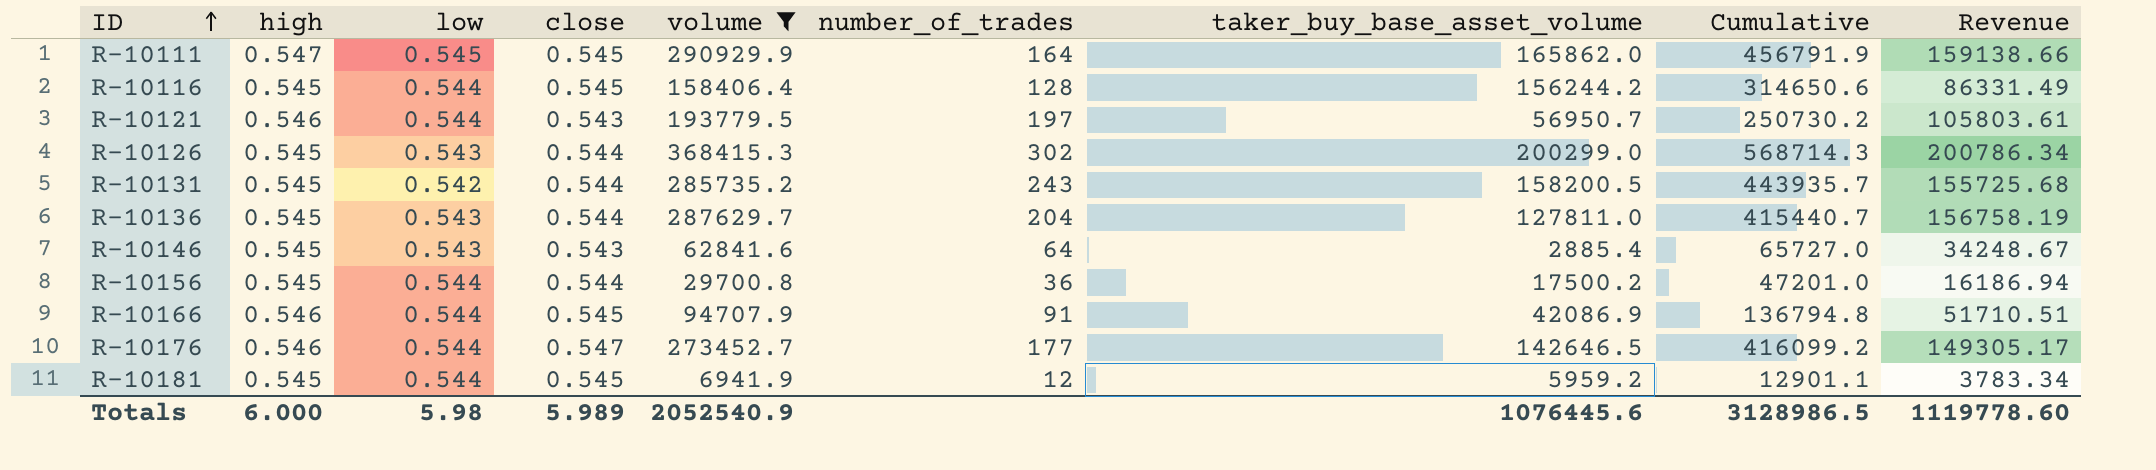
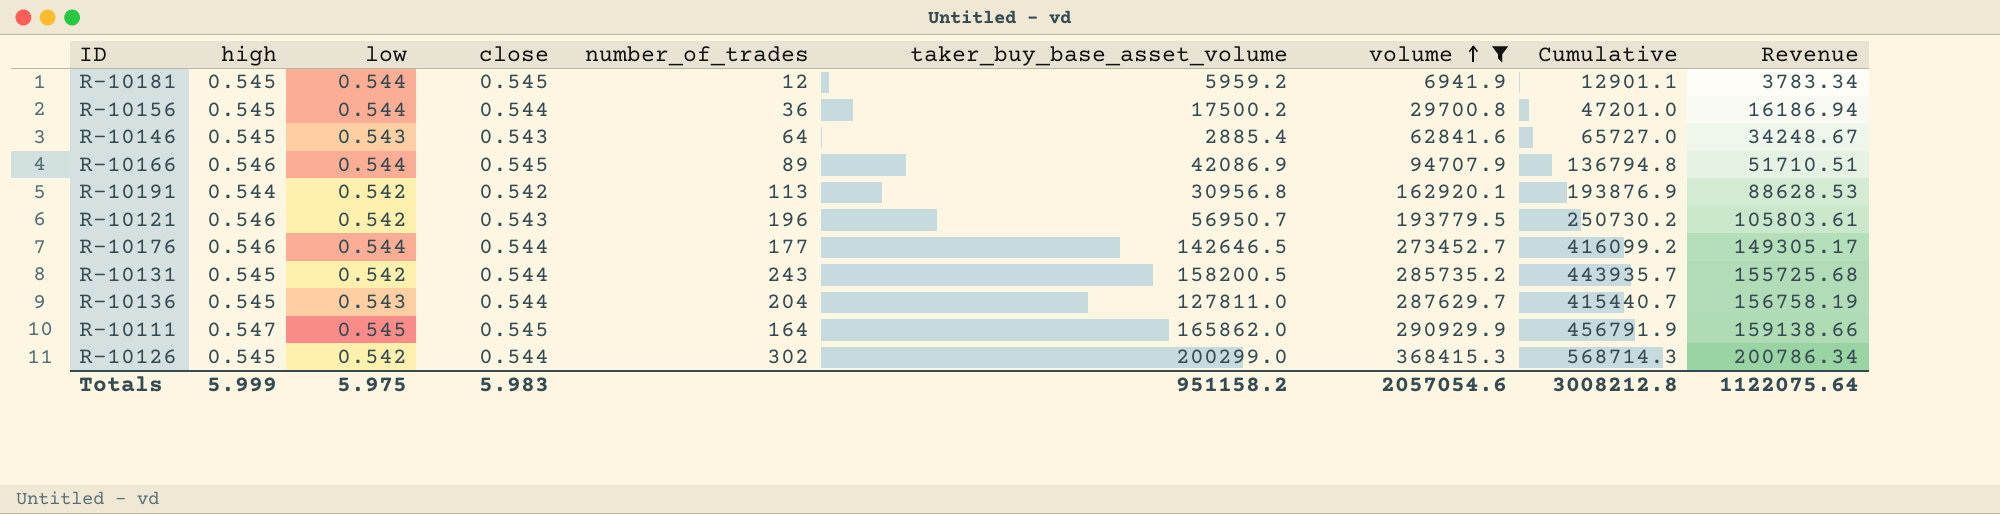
row order: ID ascending -> volume ascending
column volume | position: 5 -> 7
row R-10116: 0.545 | 0.544 | 0.545 | 158406.4 | 128 | 156244.2 | 314650.6 | 86331.49 -> none
R-10166 | number_of_trades: 91 -> 89
row R-10191: none -> 0.544 | 0.542 | 0.542 | 113 | 30956.8 | 162920.1 | 193876.9 | 88628.53
R-10121 | low: 0.544 -> 0.542
R-10121 | number_of_trades: 197 -> 196
R-10176 | close: 0.547 -> 0.544
R-10126 | low: 0.543 -> 0.542
Totals | high: 6.000 -> 5.999
Totals | low: 5.98 -> 5.975
Totals | close: 5.989 -> 5.983
Totals | taker_buy_base_asset_volume: 1076445.6 -> 951158.2
Totals | volume: 2052540.9 -> 2057054.6
Totals | Cumulative: 3128986.5 -> 3008212.8
Totals | Revenue: 1119778.60 -> 1122075.64

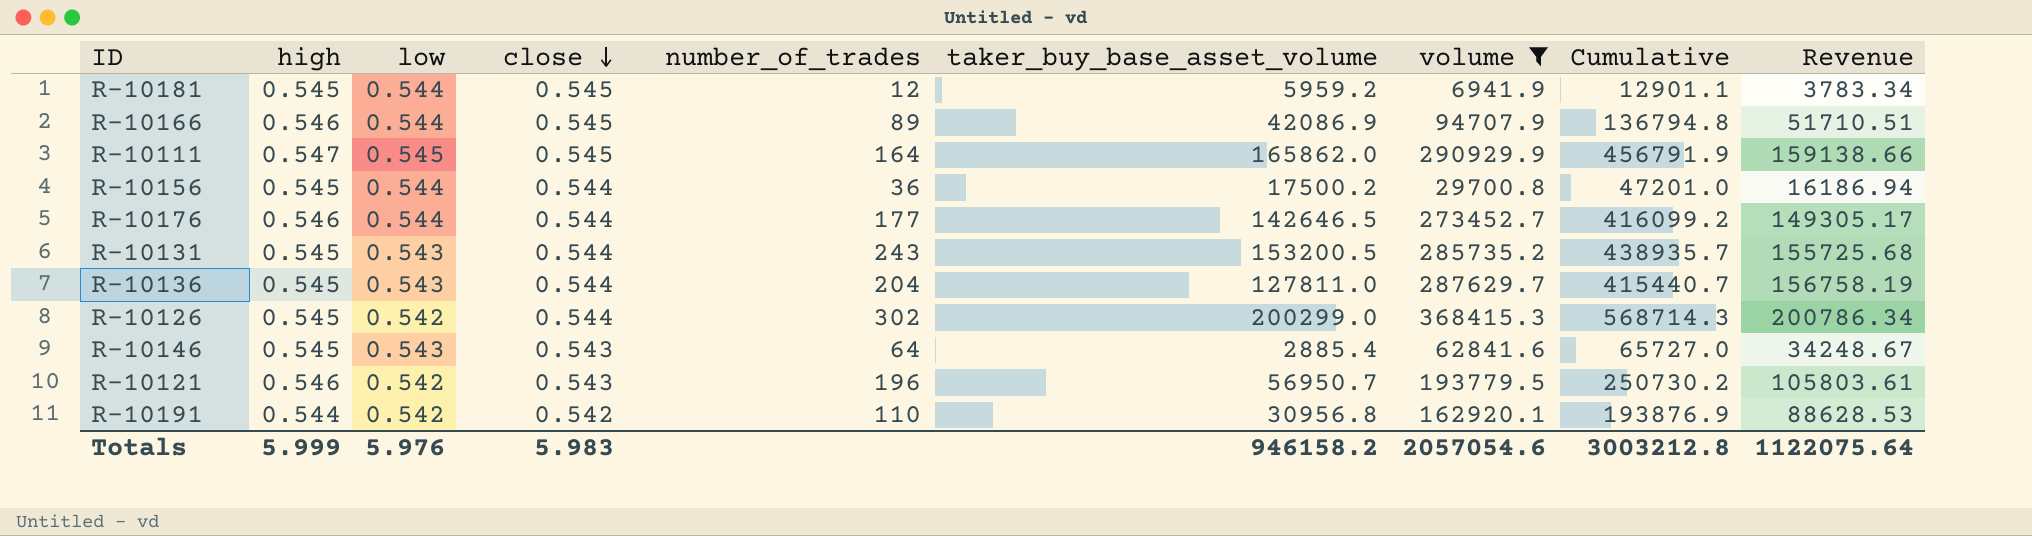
row order: volume ascending -> close descending
R-10131 | low: 0.542 -> 0.543
R-10131 | taker_buy_base_asset_volume: 158200.5 -> 153200.5
R-10131 | Cumulative: 443935.7 -> 438935.7
R-10191 | number_of_trades: 113 -> 110
Totals | low: 5.975 -> 5.976
Totals | taker_buy_base_asset_volume: 951158.2 -> 946158.2
Totals | Cumulative: 3008212.8 -> 3003212.8

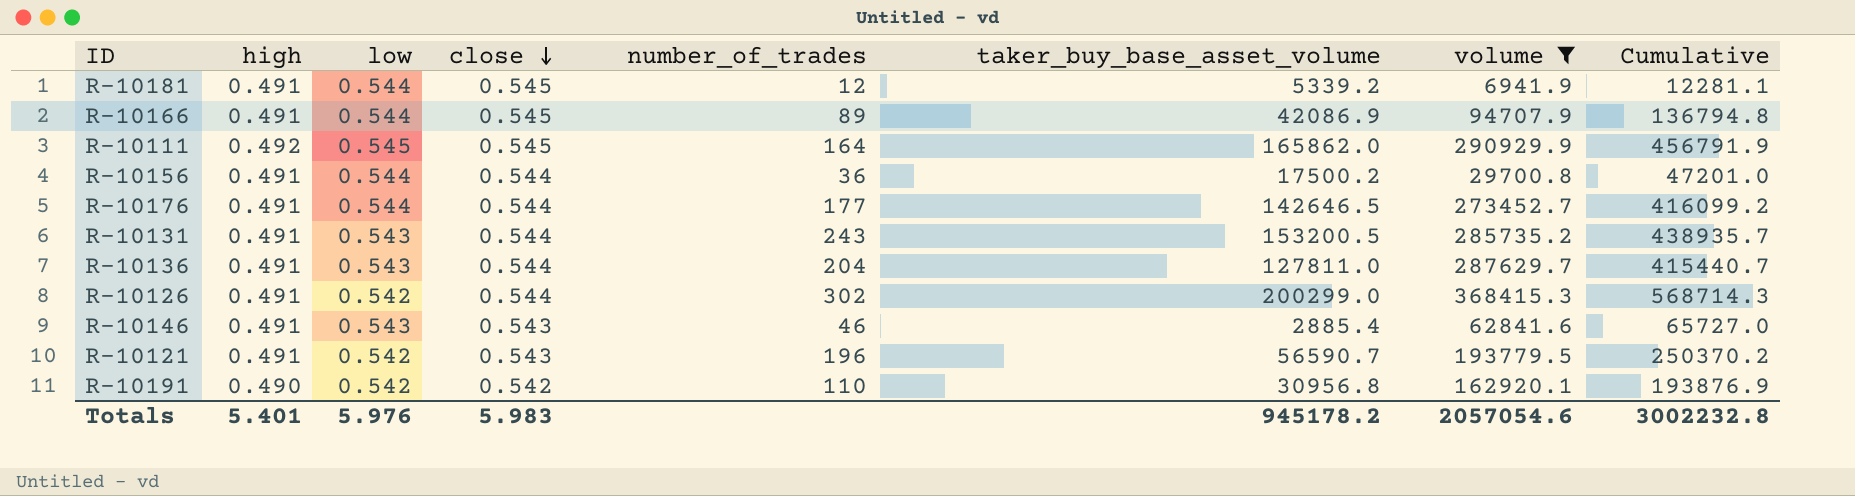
column Revenue | formula: [high] * [volume] -> none
R-10181 | high: 0.545 -> 0.491
R-10181 | taker_buy_base_asset_volume: 5959.2 -> 5339.2
R-10181 | Cumulative: 12901.1 -> 12281.1
R-10166 | high: 0.546 -> 0.491
R-10111 | high: 0.547 -> 0.492
R-10156 | high: 0.545 -> 0.491
R-10176 | high: 0.546 -> 0.491
R-10131 | high: 0.545 -> 0.491
R-10136 | high: 0.545 -> 0.491
R-10126 | high: 0.545 -> 0.491
R-10146 | high: 0.545 -> 0.491
R-10146 | number_of_trades: 64 -> 46
R-10121 | high: 0.546 -> 0.491
R-10121 | taker_buy_base_asset_volume: 56950.7 -> 56590.7
R-10121 | Cumulative: 250730.2 -> 250370.2
R-10191 | high: 0.544 -> 0.490
Totals | high: 5.999 -> 5.401
Totals | taker_buy_base_asset_volume: 946158.2 -> 945178.2
Totals | Cumulative: 3003212.8 -> 3002232.8

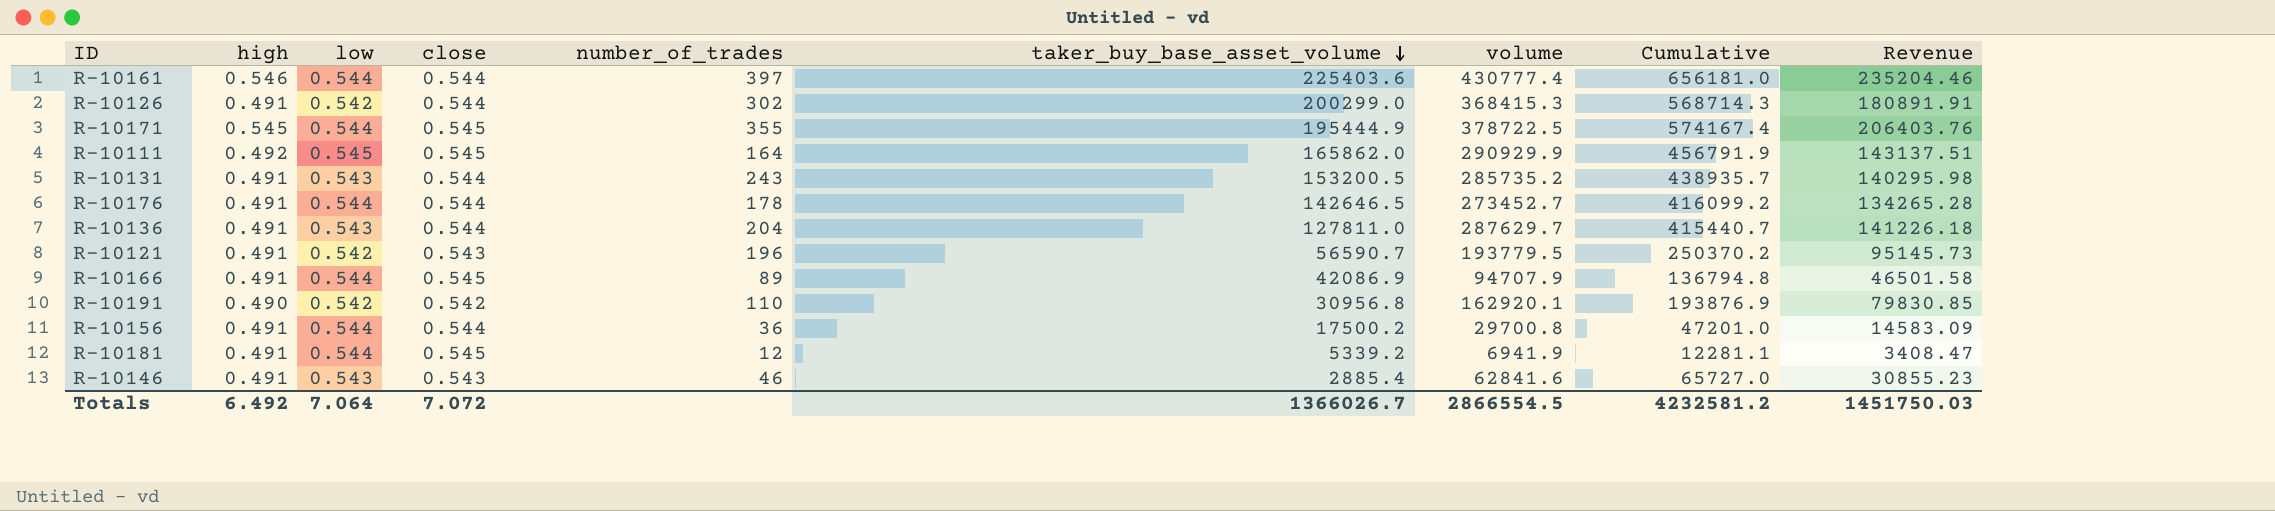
filter: volume <= 368415.3 -> none
row order: close descending -> taker_buy_base_asset_volume descending
column Revenue | formula: none -> [high] * [volume]
R-10176 | number_of_trades: 177 -> 178
Totals | high: 5.401 -> 6.492
Totals | low: 5.976 -> 7.064
Totals | close: 5.983 -> 7.072
Totals | taker_buy_base_asset_volume: 945178.2 -> 1366026.7
Totals | volume: 2057054.6 -> 2866554.5
Totals | Cumulative: 3002232.8 -> 4232581.2

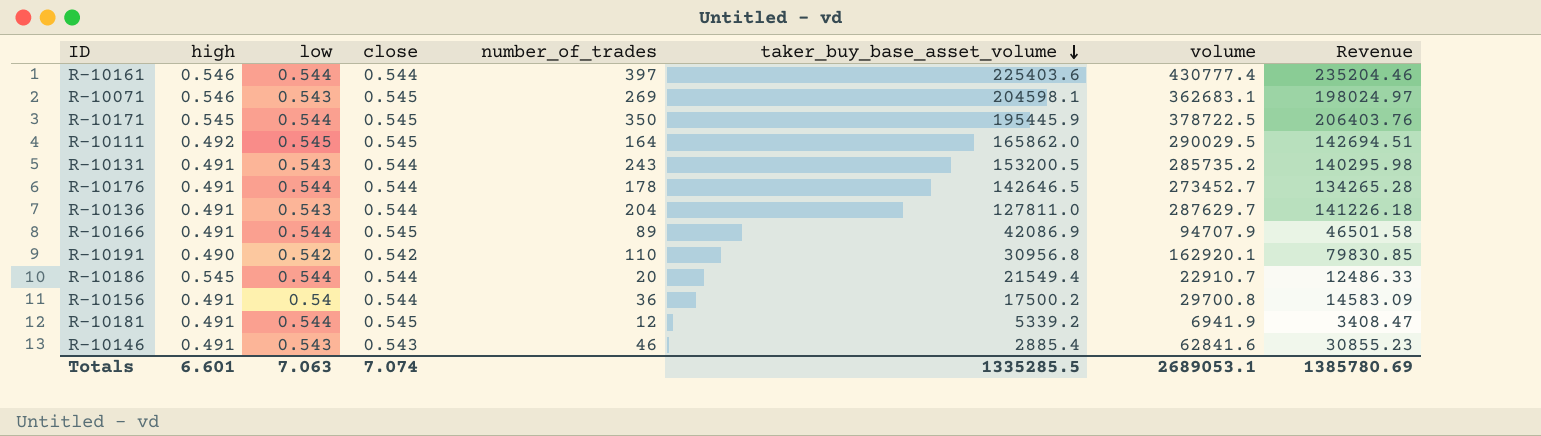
column Cumulative | formula: [taker_buy_base_asset_volume] + [volume] -> none
row R-10126: 0.491 | 0.542 | 0.544 | 302 | 200299.0 | 368415.3 | 568714.3 | 180891.91 -> none
row R-10121: 0.491 | 0.542 | 0.543 | 196 | 56590.7 | 193779.5 | 250370.2 | 95145.73 -> none
row R-10071: none -> 0.546 | 0.543 | 0.545 | 269 | 204598.1 | 362683.1 | 198024.97
R-10171 | number_of_trades: 355 -> 350
R-10171 | taker_buy_base_asset_volume: 195444.9 -> 195445.9
R-10111 | volume: 290929.9 -> 290029.5
R-10111 | Revenue: 143137.51 -> 142694.51
row R-10186: none -> 0.545 | 0.544 | 0.544 | 20 | 21549.4 | 22910.7 | 12486.33
R-10156 | low: 0.544 -> 0.54
Totals | high: 6.492 -> 6.601
Totals | low: 7.064 -> 7.063
Totals | close: 7.072 -> 7.074
Totals | taker_buy_base_asset_volume: 1366026.7 -> 1335285.5
Totals | volume: 2866554.5 -> 2689053.1
Totals | Revenue: 1451750.03 -> 1385780.69

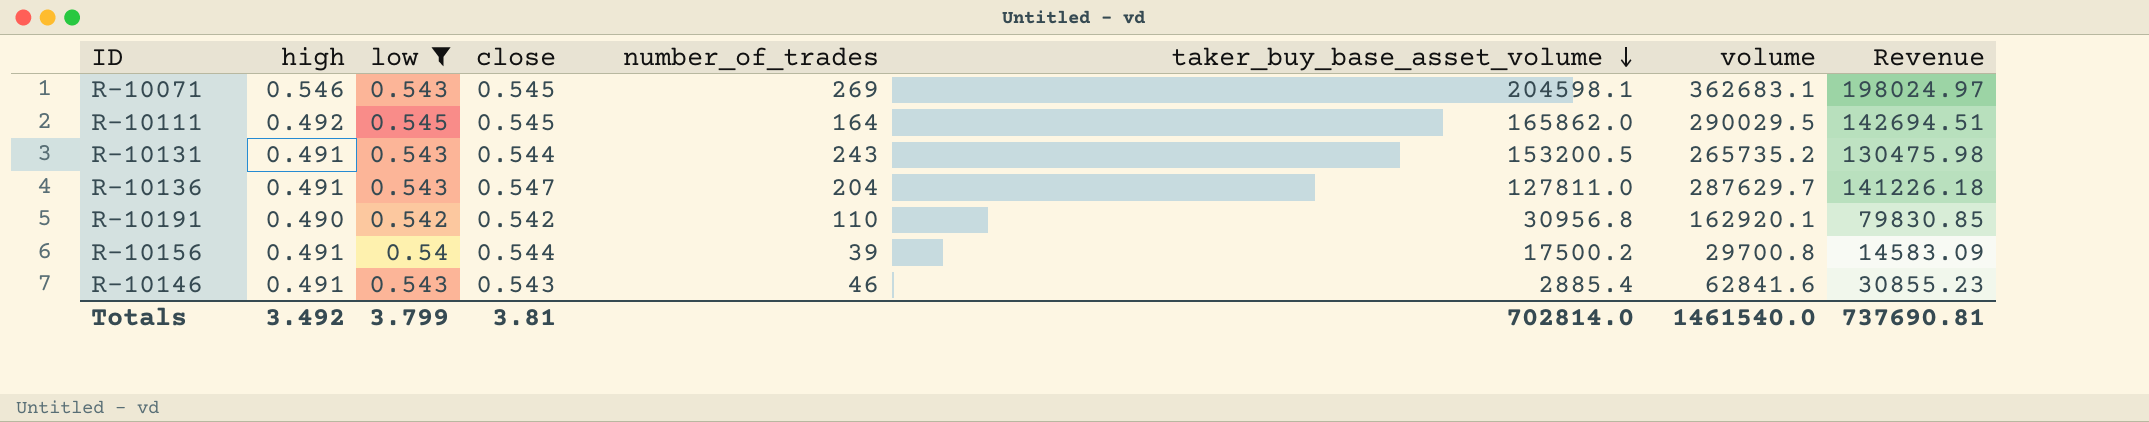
filter: none -> low != 0.544
R-10131 | volume: 285735.2 -> 265735.2
R-10131 | Revenue: 140295.98 -> 130475.98
R-10136 | close: 0.544 -> 0.547
R-10156 | number_of_trades: 36 -> 39
Totals | high: 6.601 -> 3.492
Totals | low: 7.063 -> 3.799
Totals | close: 7.074 -> 3.81
Totals | taker_buy_base_asset_volume: 1335285.5 -> 702814.0
Totals | volume: 2689053.1 -> 1461540.0
Totals | Revenue: 1385780.69 -> 737690.81

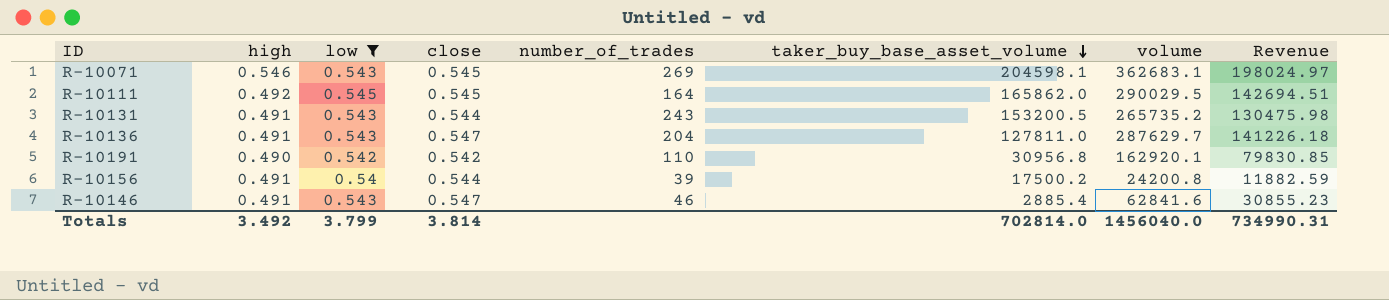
R-10156 | volume: 29700.8 -> 24200.8
R-10156 | Revenue: 14583.09 -> 11882.59
R-10146 | close: 0.543 -> 0.547
Totals | close: 3.81 -> 3.814
Totals | volume: 1461540.0 -> 1456040.0
Totals | Revenue: 737690.81 -> 734990.31

